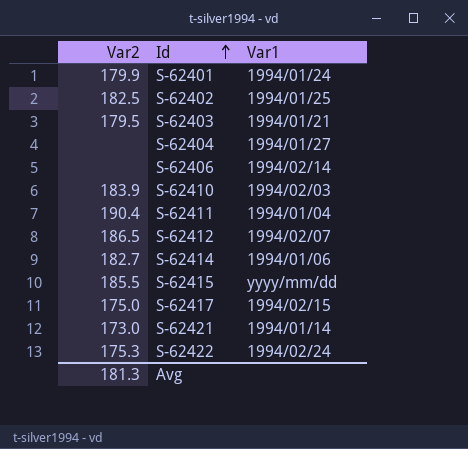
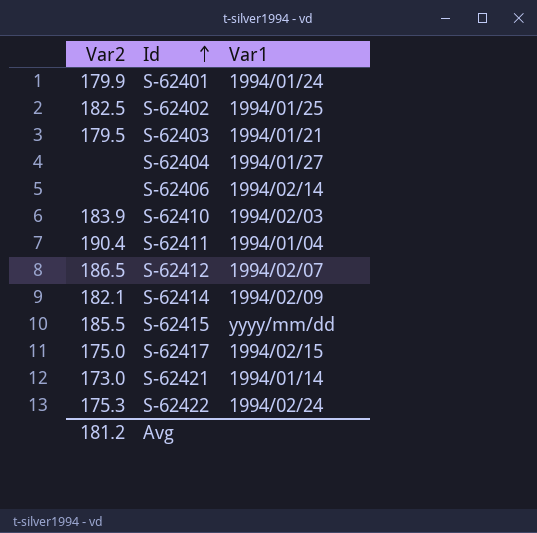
S-62414 | Var2: 182.7 -> 182.1
S-62414 | Var1: 1994/01/06 -> 1994/02/09
Avg | Var2: 181.3 -> 181.2

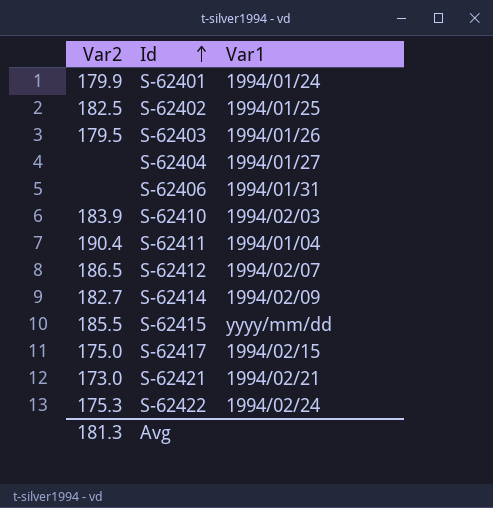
S-62403 | Var1: 1994/01/21 -> 1994/01/26
S-62406 | Var1: 1994/02/14 -> 1994/01/31
S-62414 | Var2: 182.1 -> 182.7
S-62421 | Var1: 1994/01/14 -> 1994/02/21
Avg | Var2: 181.2 -> 181.3

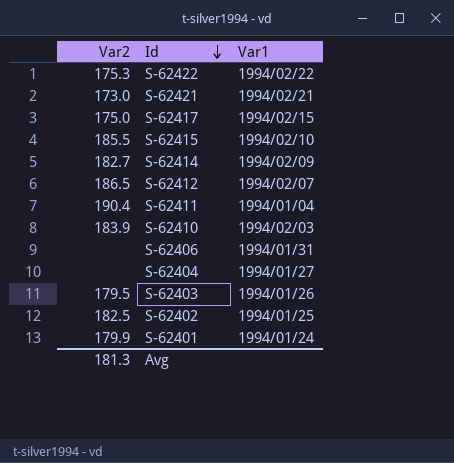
row order: Id ascending -> Id descending
S-62422 | Var1: 1994/02/24 -> 1994/02/22
S-62415 | Var1: yyyy/mm/dd -> 1994/02/10

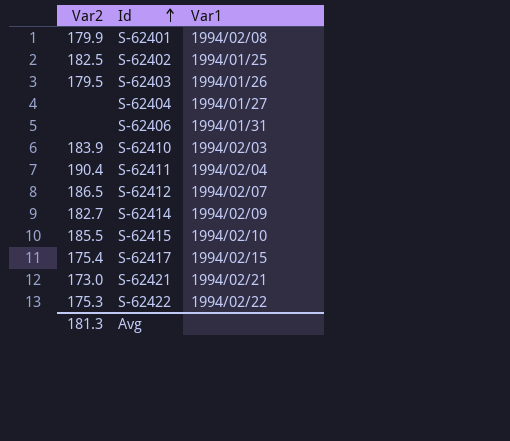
row order: Id descending -> Id ascending
S-62401 | Var1: 1994/01/24 -> 1994/02/08
S-62411 | Var1: 1994/01/04 -> 1994/02/04
S-62417 | Var2: 175.0 -> 175.4

